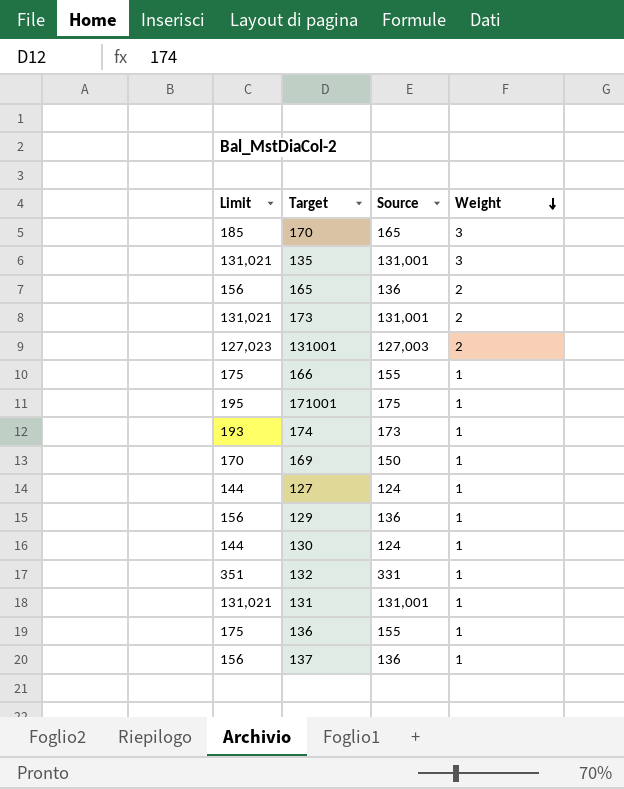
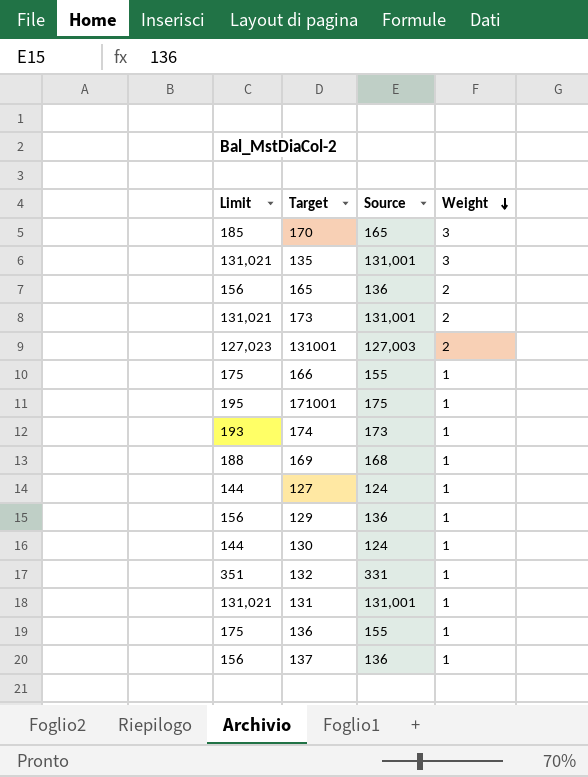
169 | Limit: 170 -> 188
169 | Source: 150 -> 168

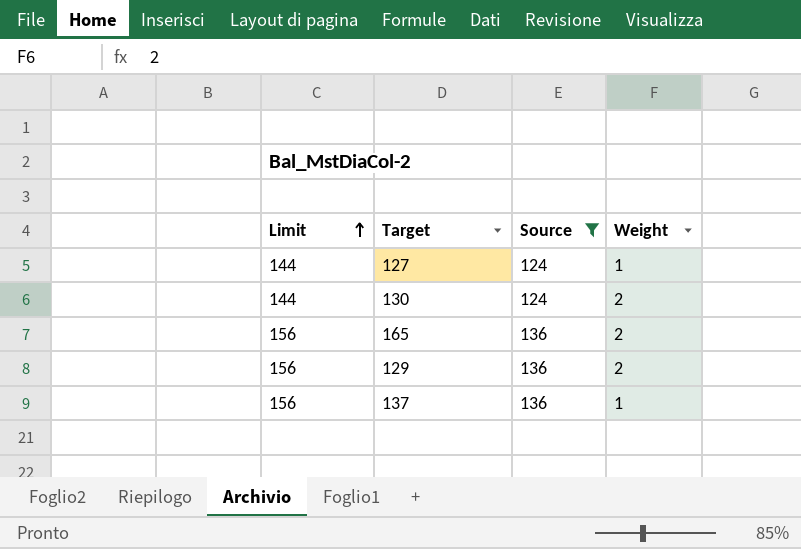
filter: none -> Source <= 136
row order: Weight descending -> Limit ascending
130 | Weight: 1 -> 2
129 | Weight: 1 -> 2

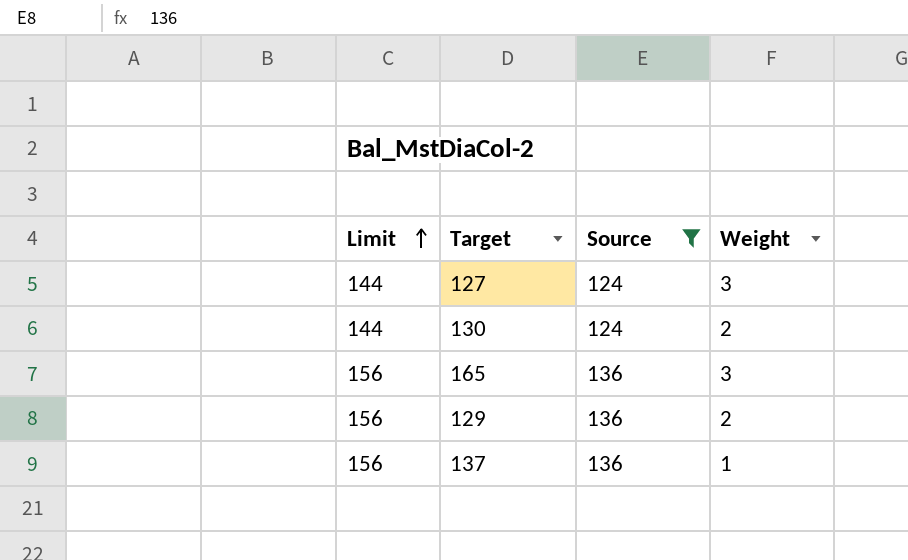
127 | Weight: 1 -> 3
165 | Weight: 2 -> 3

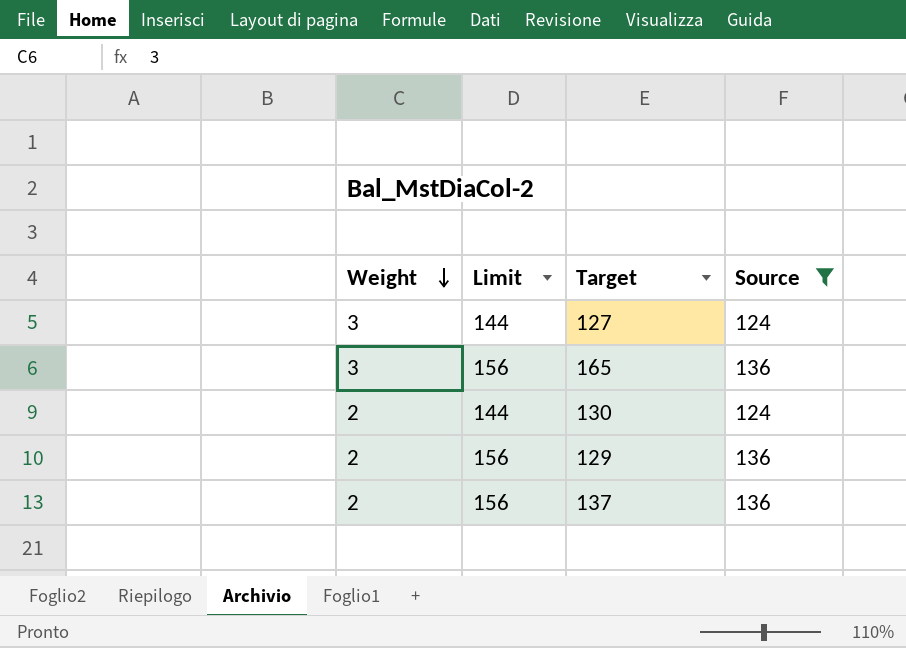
row order: Limit ascending -> Weight descending
column Weight | position: 4 -> 1
137 | Weight: 1 -> 2

